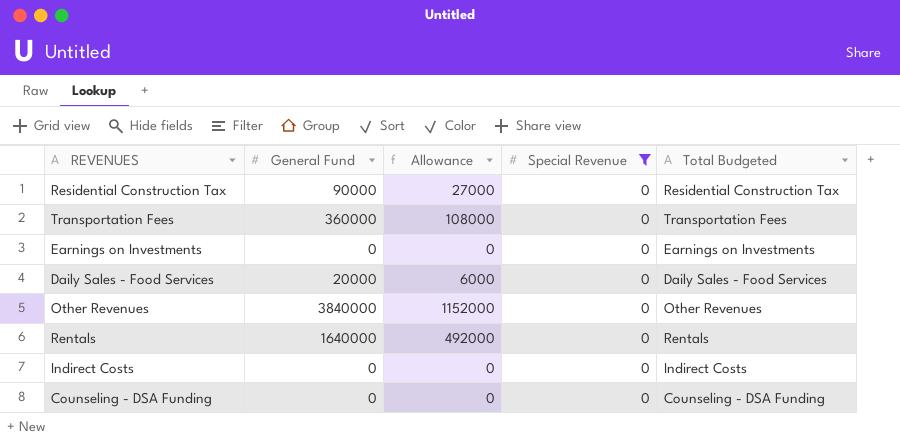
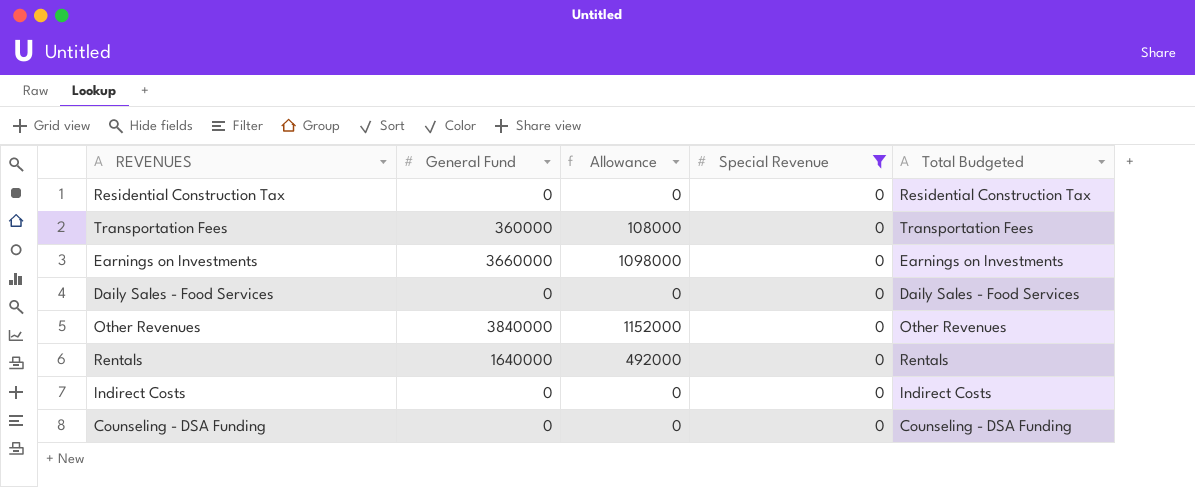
Residential Construction Tax | General Fund: 90000 -> 0
Residential Construction Tax | Allowance: 27000 -> 0
Earnings on Investments | General Fund: 0 -> 3660000
Earnings on Investments | Allowance: 0 -> 1098000
Daily Sales - Food Services | General Fund: 20000 -> 0
Daily Sales - Food Services | Allowance: 6000 -> 0

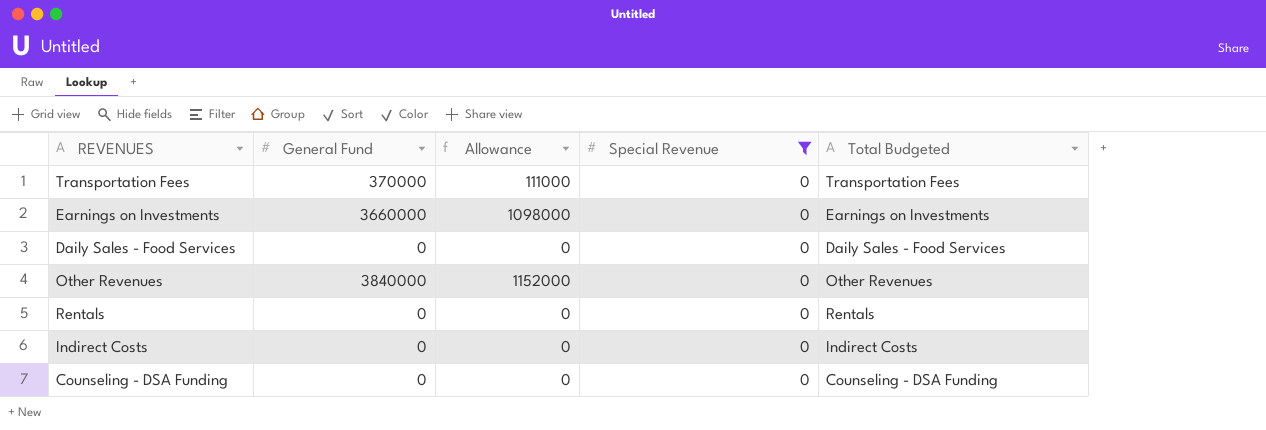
row Residential Construction Tax: 0 | 0 | 0 | Residential Construction Tax -> none
Transportation Fees | General Fund: 360000 -> 370000
Transportation Fees | Allowance: 108000 -> 111000
Rentals | General Fund: 1640000 -> 0
Rentals | Allowance: 492000 -> 0

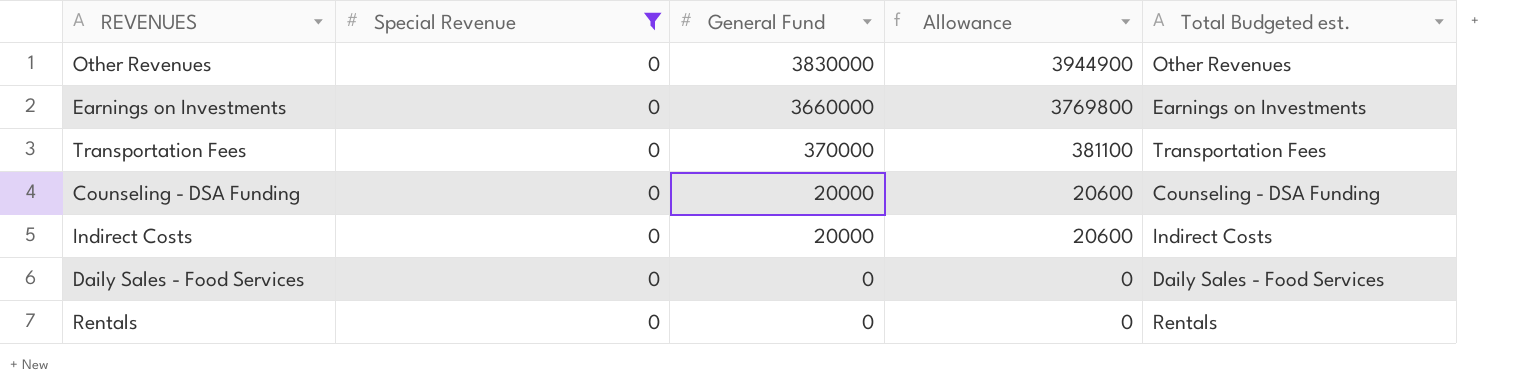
row order: none -> General Fund descending
column Special Revenue | position: 4 -> 2
column Allowance | formula: [General Fund] * 0.3 -> [General Fund] * 1.03
column name: Total Budgeted -> Total Budgeted est.
Other Revenues | General Fund: 3840000 -> 3830000
Counseling - DSA Funding | General Fund: 0 -> 20000
Indirect Costs | General Fund: 0 -> 20000

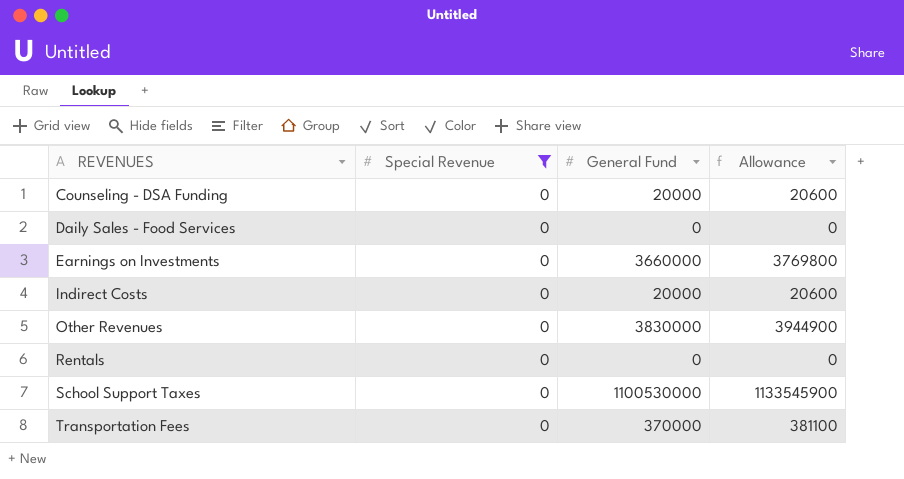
row order: General Fund descending -> REVENUES ascending
column Total Budgeted est. | position: 5 -> none
row School Support Taxes: none -> 0 | 1100530000 | 1133545900

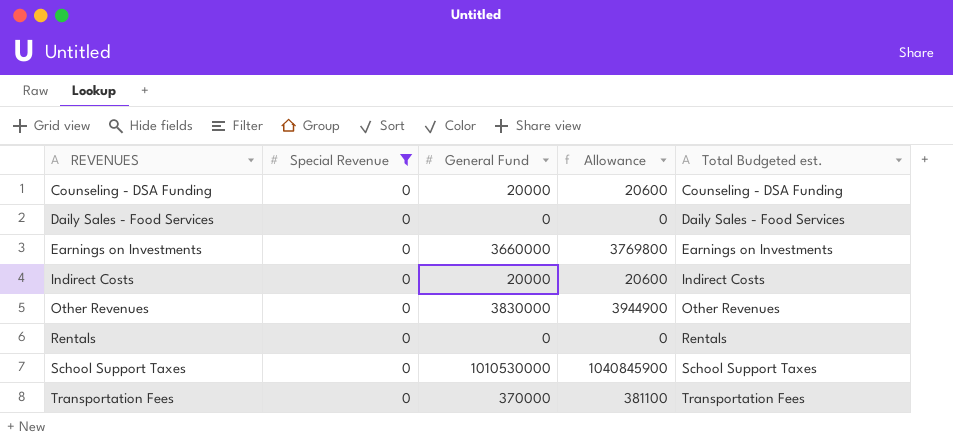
column Total Budgeted est. | position: none -> 5
School Support Taxes | General Fund: 1100530000 -> 1010530000
School Support Taxes | Allowance: 1133545900 -> 1040845900

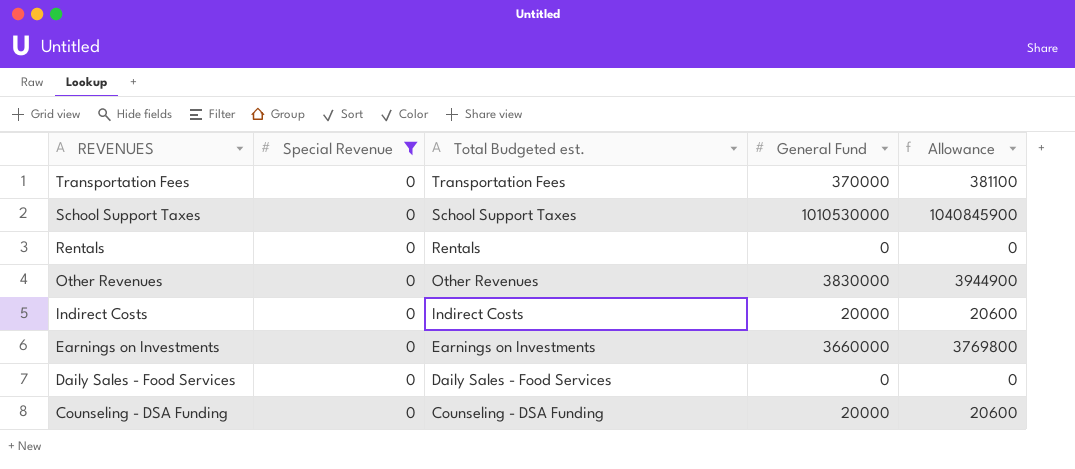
row order: REVENUES ascending -> REVENUES descending
column Total Budgeted est. | position: 5 -> 3

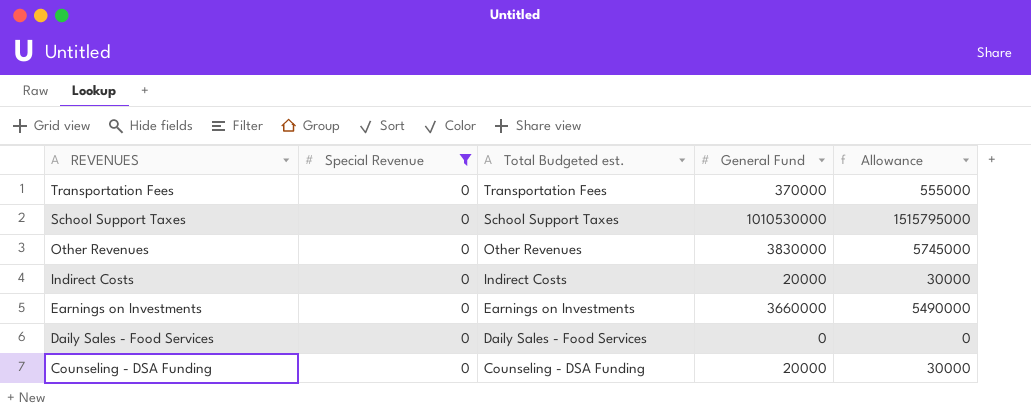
column Allowance | formula: [General Fund] * 1.03 -> [General Fund] * 1.5
row Rentals: 0 | Rentals | 0 | 0 -> none

